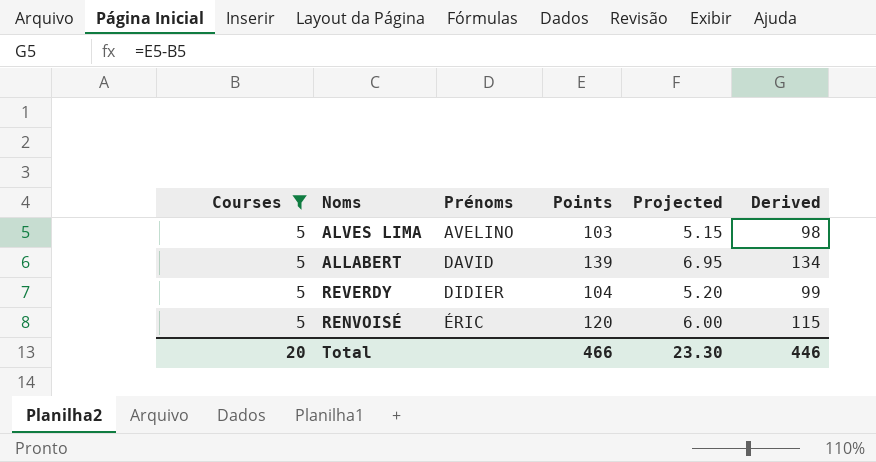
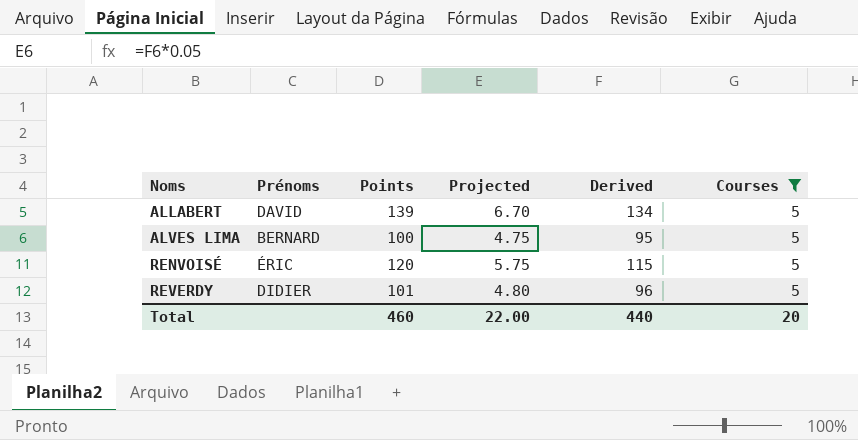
row order: Prénoms ascending -> Noms ascending
column Projected | formula: [Points] * 0.05 -> [Derived] * 0.05
column Courses | position: 1 -> 6
ALVES LIMA | Prénoms: AVELINO -> BERNARD
ALVES LIMA | Points: 103 -> 100
ALVES LIMA | Derived: 98 -> 95
REVERDY | Points: 104 -> 101
REVERDY | Derived: 99 -> 96
Total | Points: 466 -> 460
Total | Projected: 23.30 -> 22.00
Total | Derived: 446 -> 440

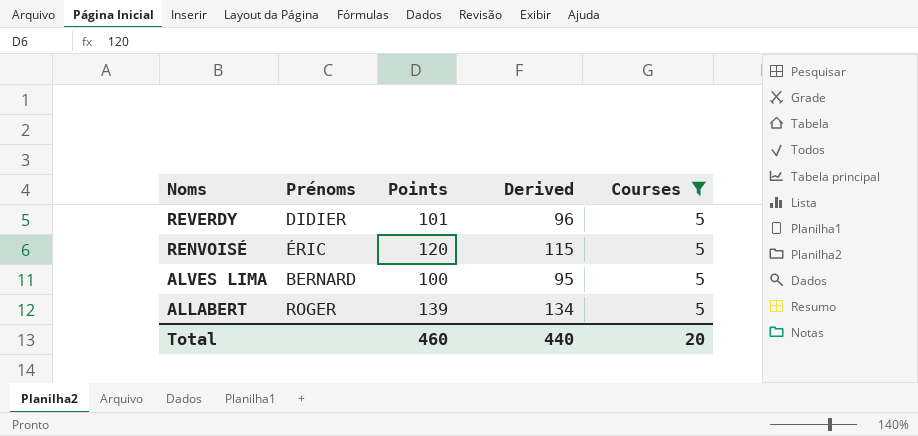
row order: Noms ascending -> Noms descending
column Projected | formula: [Derived] * 0.05 -> none
ALLABERT | Prénoms: DAVID -> ROGER

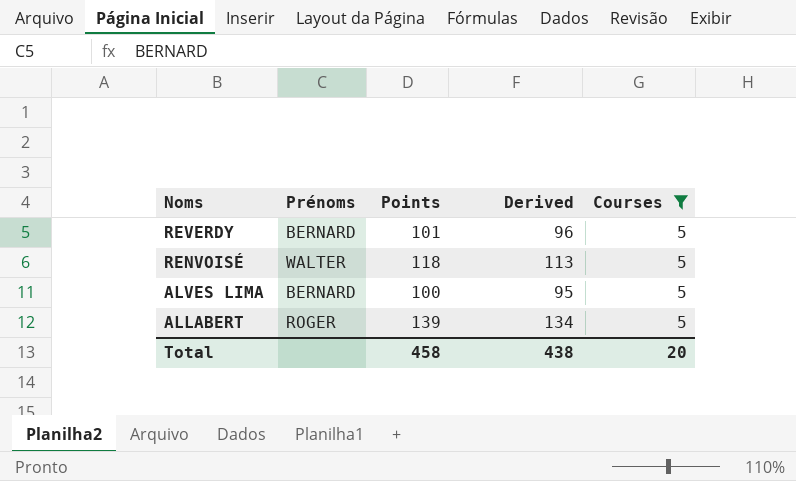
REVERDY | Prénoms: DIDIER -> BERNARD
RENVOISÉ | Prénoms: ÉRIC -> WALTER
RENVOISÉ | Points: 120 -> 118
RENVOISÉ | Derived: 115 -> 113
Total | Points: 460 -> 458
Total | Derived: 440 -> 438

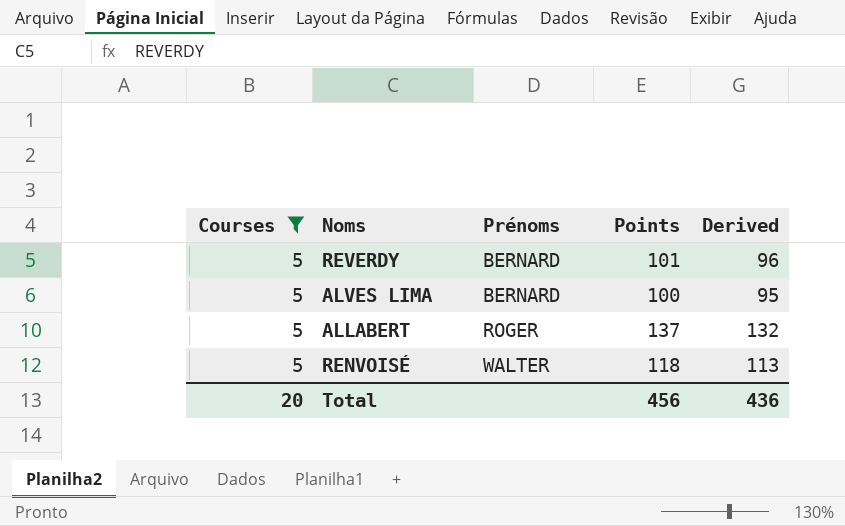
row order: Noms descending -> Prénoms ascending
column Courses | position: 5 -> 1
ALLABERT | Points: 139 -> 137
ALLABERT | Derived: 134 -> 132
Total | Points: 458 -> 456
Total | Derived: 438 -> 436

